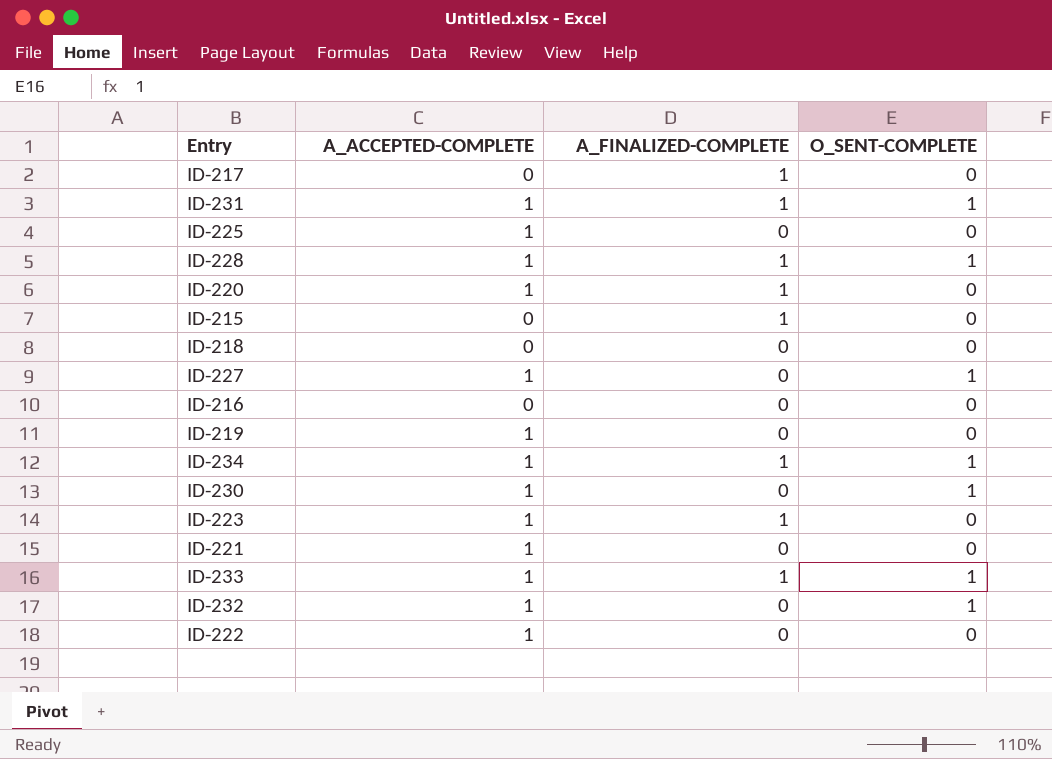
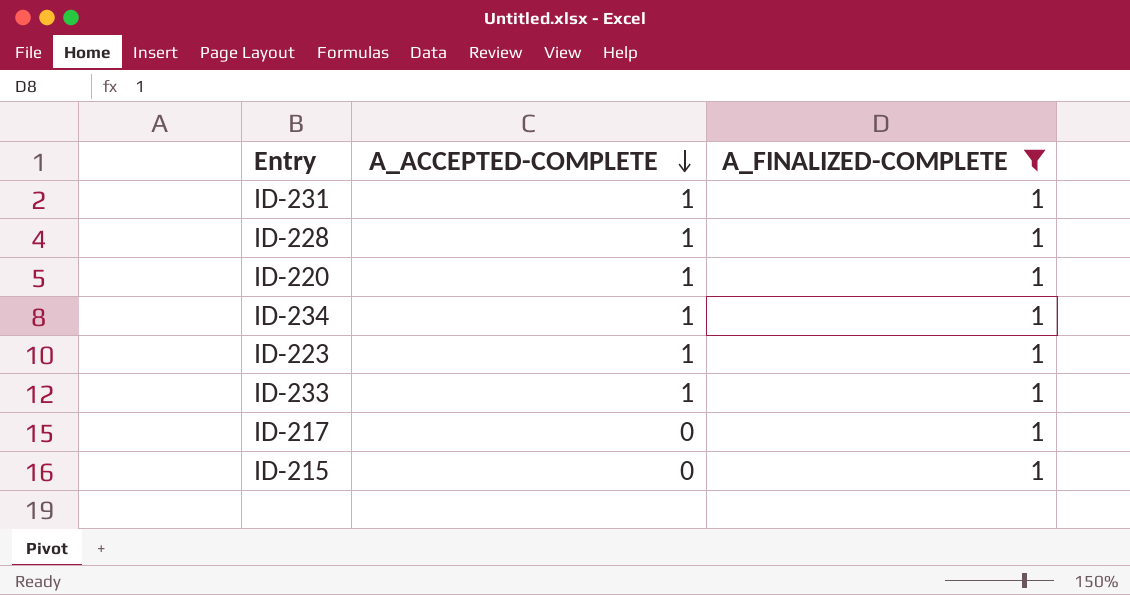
filter: none -> A_FINALIZED-COMPLETE = 1
row order: none -> A_ACCEPTED-COMPLETE descending
column O_SENT-COMPLETE | position: 4 -> none

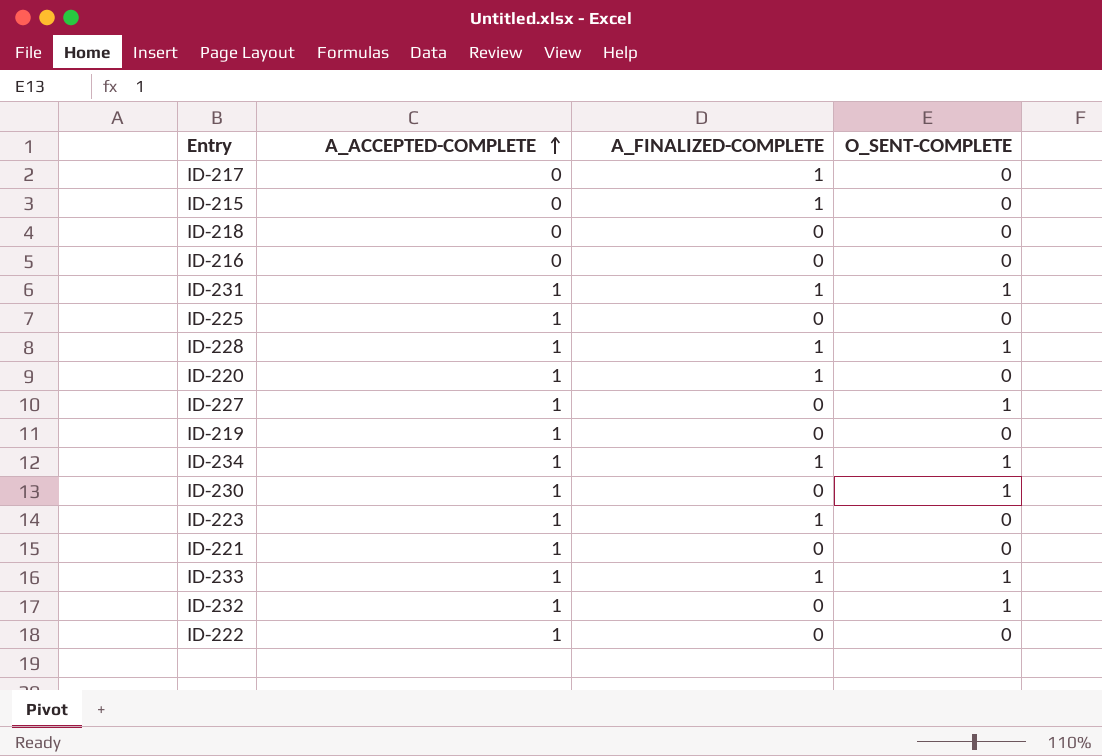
filter: A_FINALIZED-COMPLETE = 1 -> none
row order: A_ACCEPTED-COMPLETE descending -> A_ACCEPTED-COMPLETE ascending
column O_SENT-COMPLETE | position: none -> 4

